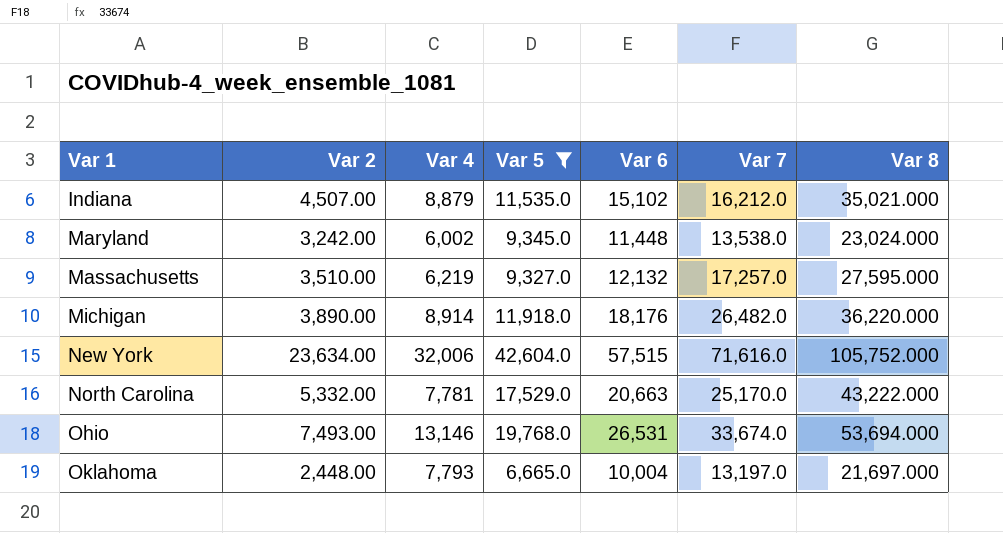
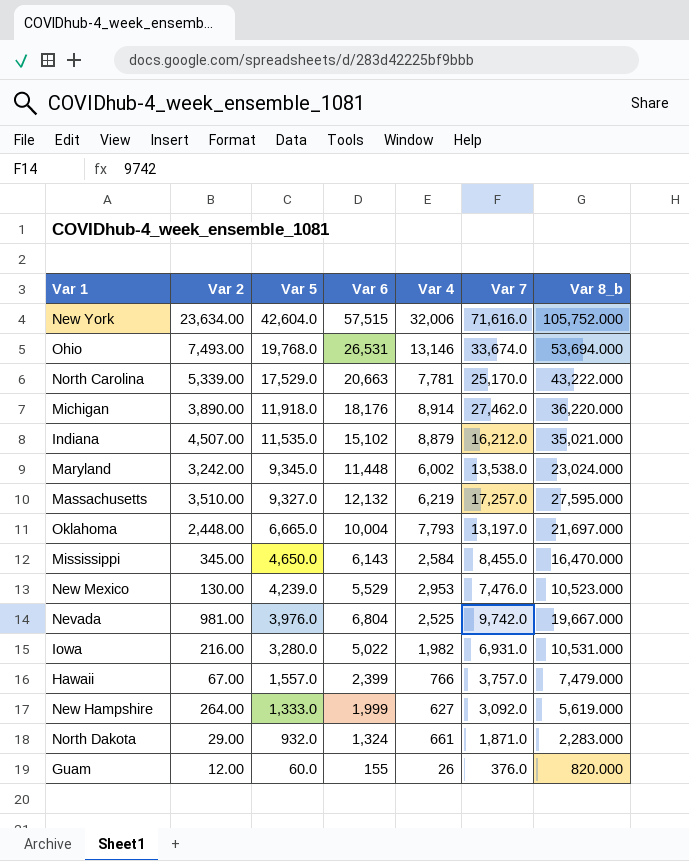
filter: Var 5 >= 6,665.0 -> none
row order: Var 1 ascending -> Var 5 descending
column Var 4 | position: 3 -> 5
column name: Var 8 -> Var 8_b
North Carolina | Var 2: 5,332.00 -> 5,339.00
Michigan | Var 7: 26,482.0 -> 27,462.0

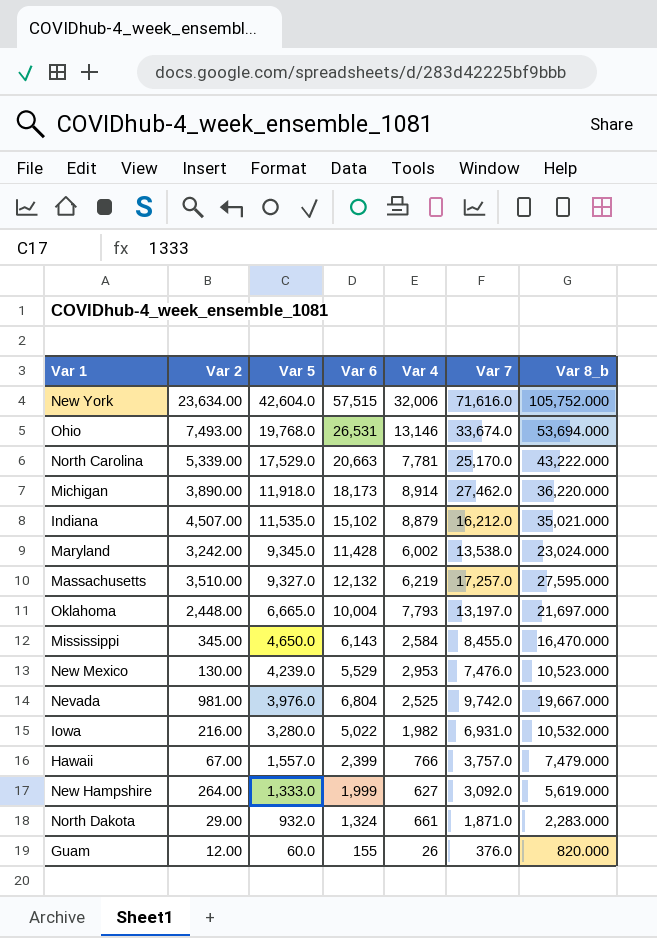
Michigan | Var 6: 18,176 -> 18,173
Maryland | Var 6: 11,448 -> 11,428
Iowa | Var 8_b: 10,531.000 -> 10,532.000

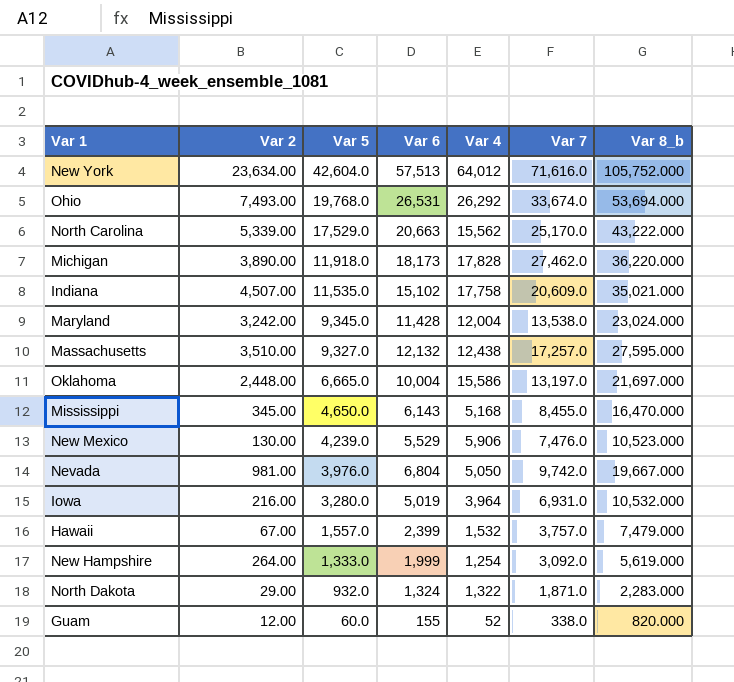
New York | Var 6: 57,515 -> 57,513
New York | Var 4: 32,006 -> 64,012
Ohio | Var 4: 13,146 -> 26,292
North Carolina | Var 4: 7,781 -> 15,562
Michigan | Var 4: 8,914 -> 17,828
Indiana | Var 4: 8,879 -> 17,758
Indiana | Var 7: 16,212.0 -> 20,609.0
Maryland | Var 4: 6,002 -> 12,004
Massachusetts | Var 4: 6,219 -> 12,438
Oklahoma | Var 4: 7,793 -> 15,586
Mississippi | Var 4: 2,584 -> 5,168
New Mexico | Var 4: 2,953 -> 5,906
Nevada | Var 4: 2,525 -> 5,050
Iowa | Var 6: 5,022 -> 5,019
Iowa | Var 4: 1,982 -> 3,964
Hawaii | Var 4: 766 -> 1,532
New Hampshire | Var 4: 627 -> 1,254
North Dakota | Var 4: 661 -> 1,322
Guam | Var 4: 26 -> 52
Guam | Var 7: 376.0 -> 338.0

